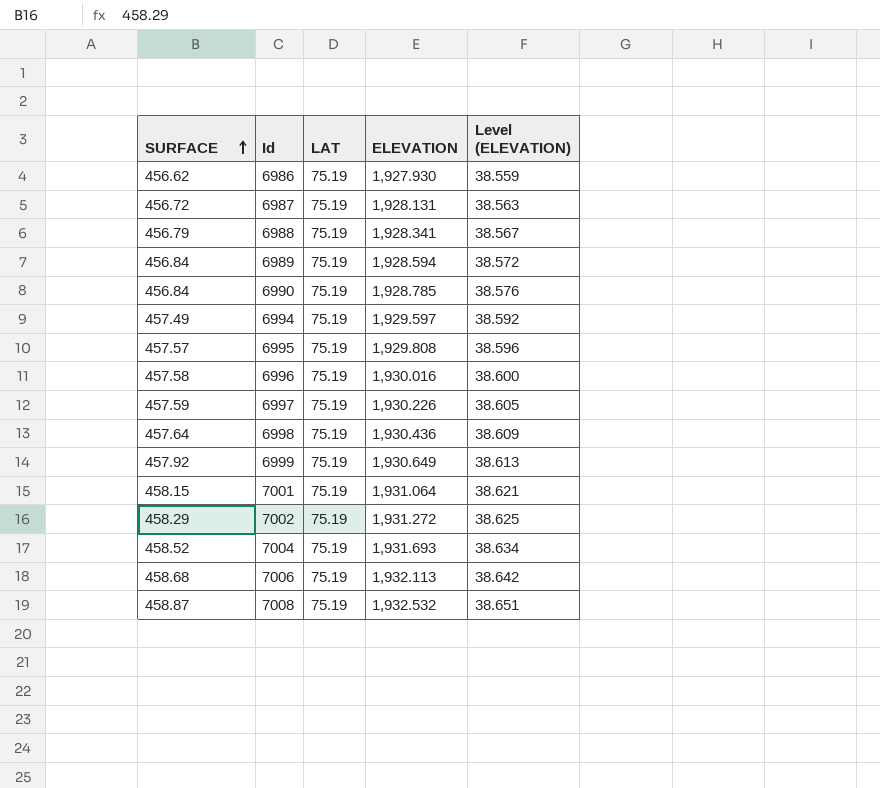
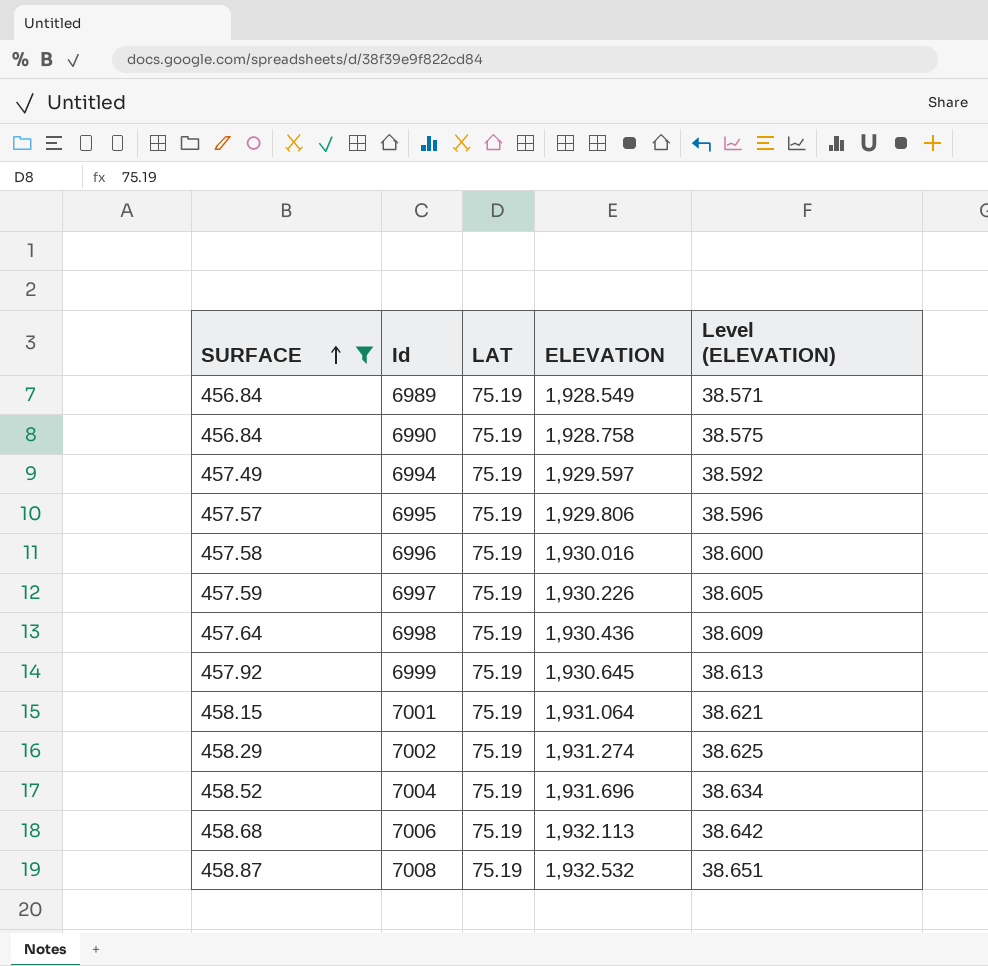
filter: none -> SURFACE >= 456.84
6989 | ELEVATION: 1,928.594 -> 1,928.549
6989 | Level (ELEVATION): 38.572 -> 38.571
6990 | ELEVATION: 1,928.785 -> 1,928.758
6990 | Level (ELEVATION): 38.576 -> 38.575
6995 | ELEVATION: 1,929.808 -> 1,929.806
6999 | ELEVATION: 1,930.649 -> 1,930.645
7002 | ELEVATION: 1,931.272 -> 1,931.274
7004 | ELEVATION: 1,931.693 -> 1,931.696

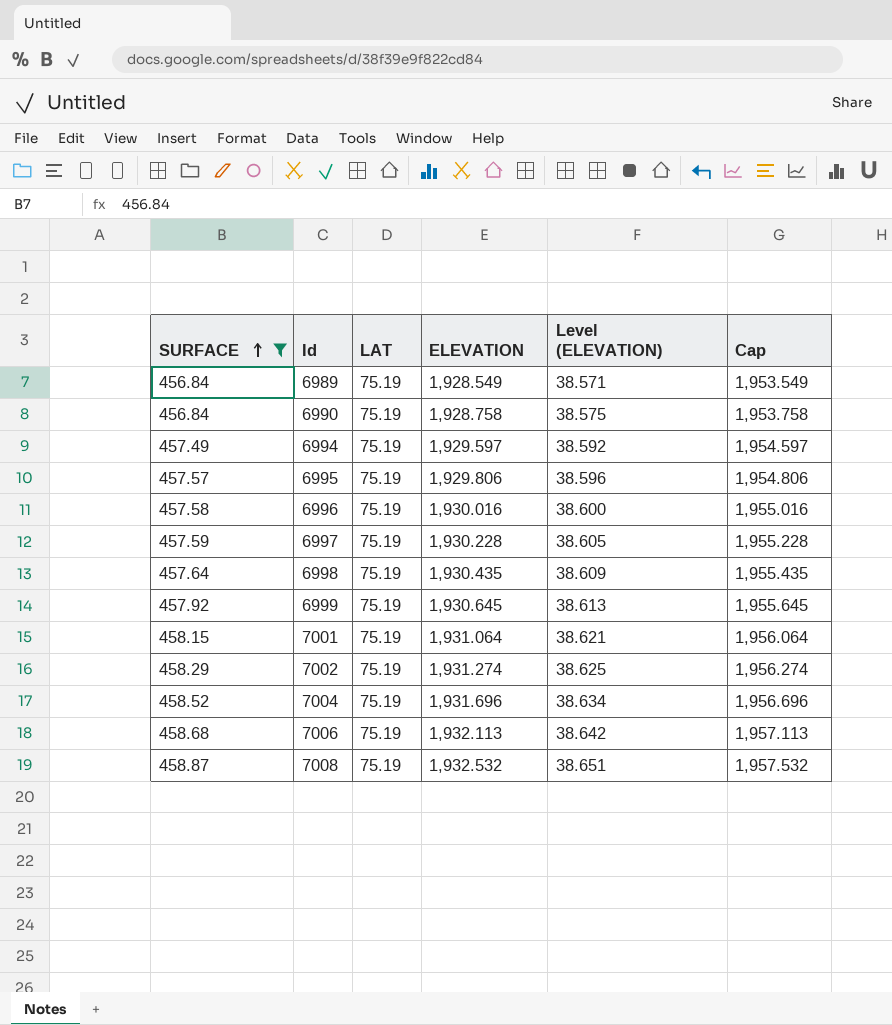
column Cap | formula: none -> [ELEVATION] + 25
6997 | ELEVATION: 1,930.226 -> 1,930.228
6998 | ELEVATION: 1,930.436 -> 1,930.435

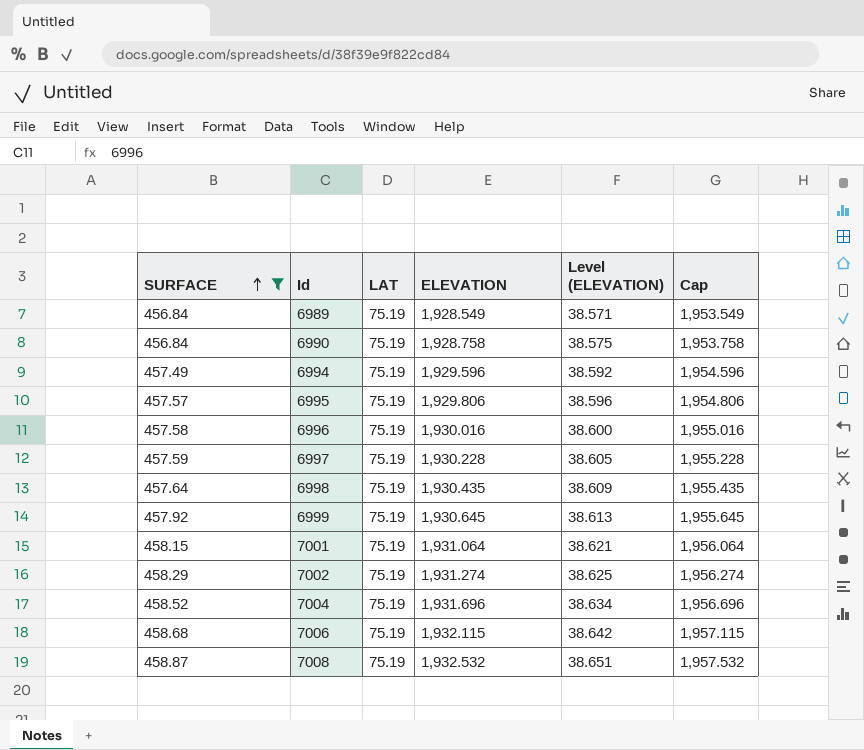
6994 | ELEVATION: 1,929.597 -> 1,929.596
6994 | Cap: 1,954.597 -> 1,954.596
7006 | ELEVATION: 1,932.113 -> 1,932.115
7006 | Cap: 1,957.113 -> 1,957.115

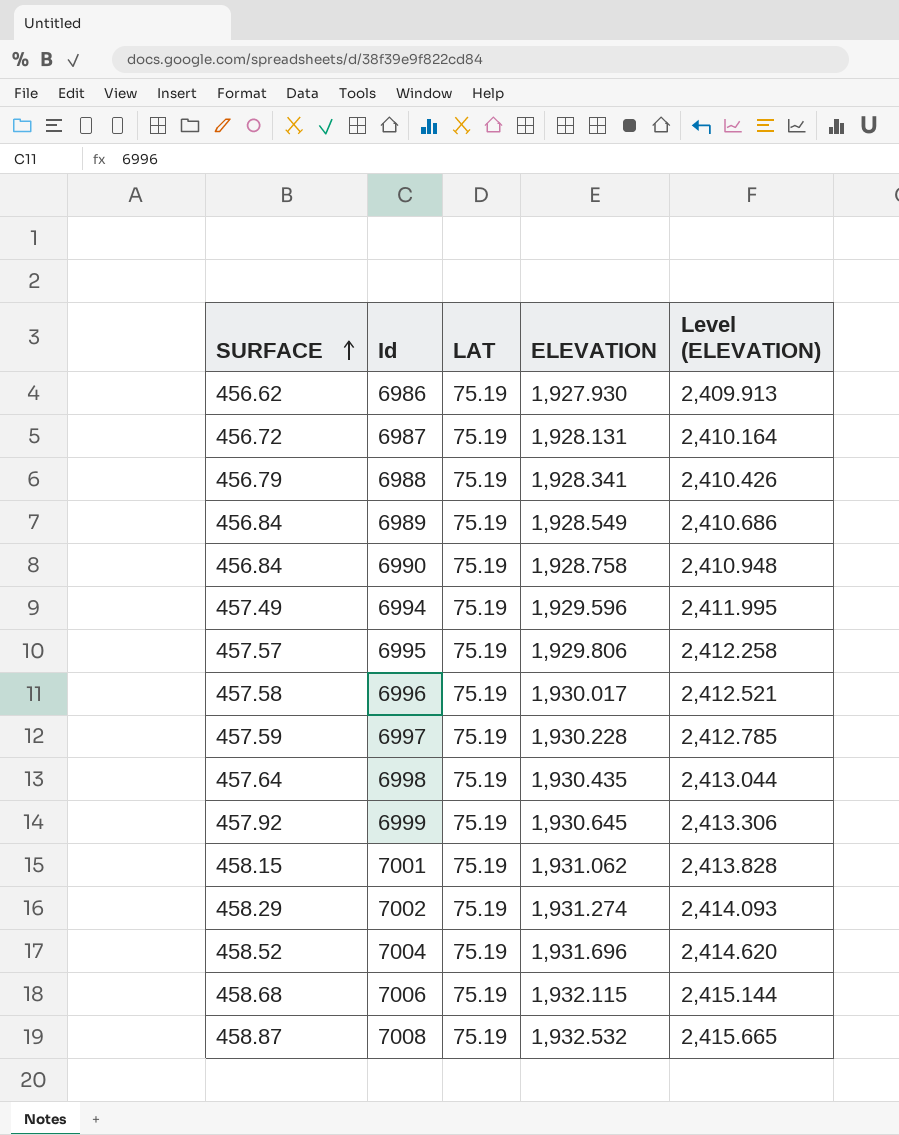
filter: SURFACE >= 456.84 -> none
column Cap | formula: [ELEVATION] + 25 -> none
column Level (ELEVATION) | formula: [ELEVATION] * 0.02 -> [ELEVATION] * 1.25
6996 | ELEVATION: 1,930.016 -> 1,930.017
7001 | ELEVATION: 1,931.064 -> 1,931.062

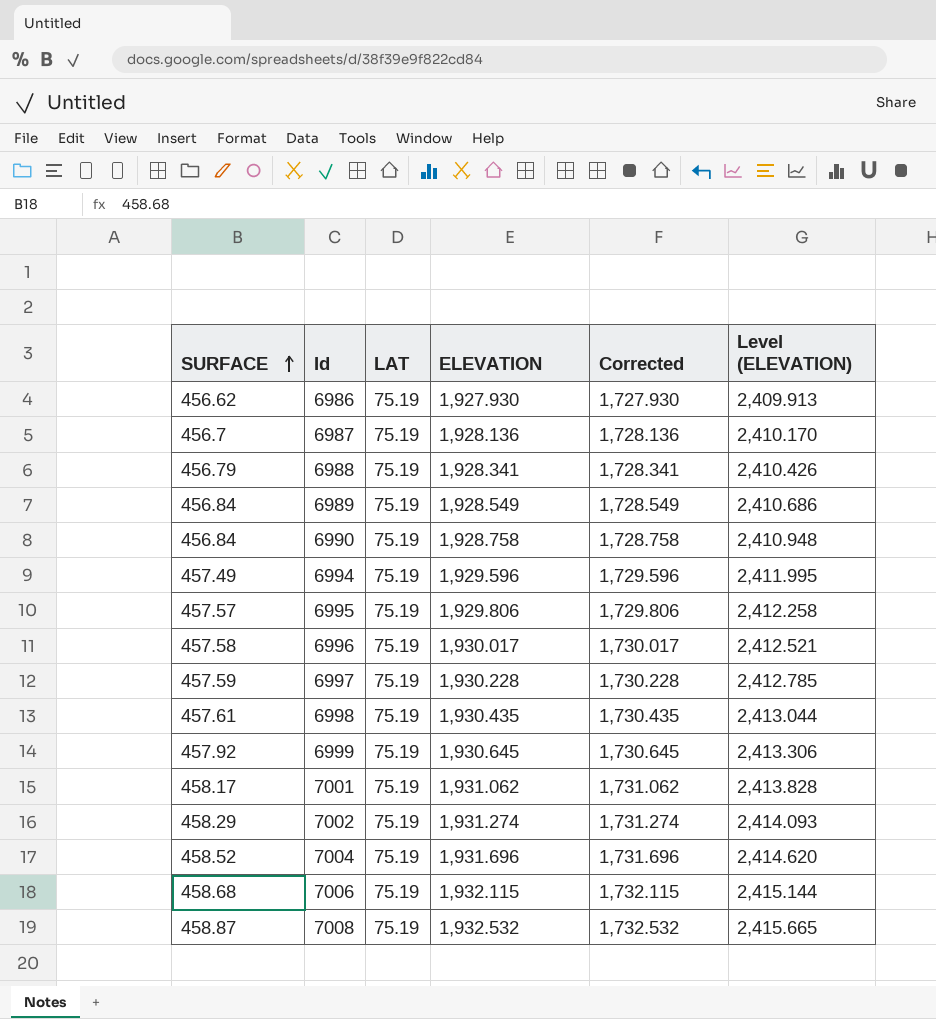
column Corrected | formula: none -> [ELEVATION] - 200
6987 | SURFACE: 456.72 -> 456.7
6987 | ELEVATION: 1,928.131 -> 1,928.136
6987 | Level (ELEVATION): 2,410.164 -> 2,410.170
6998 | SURFACE: 457.64 -> 457.61
7001 | SURFACE: 458.15 -> 458.17

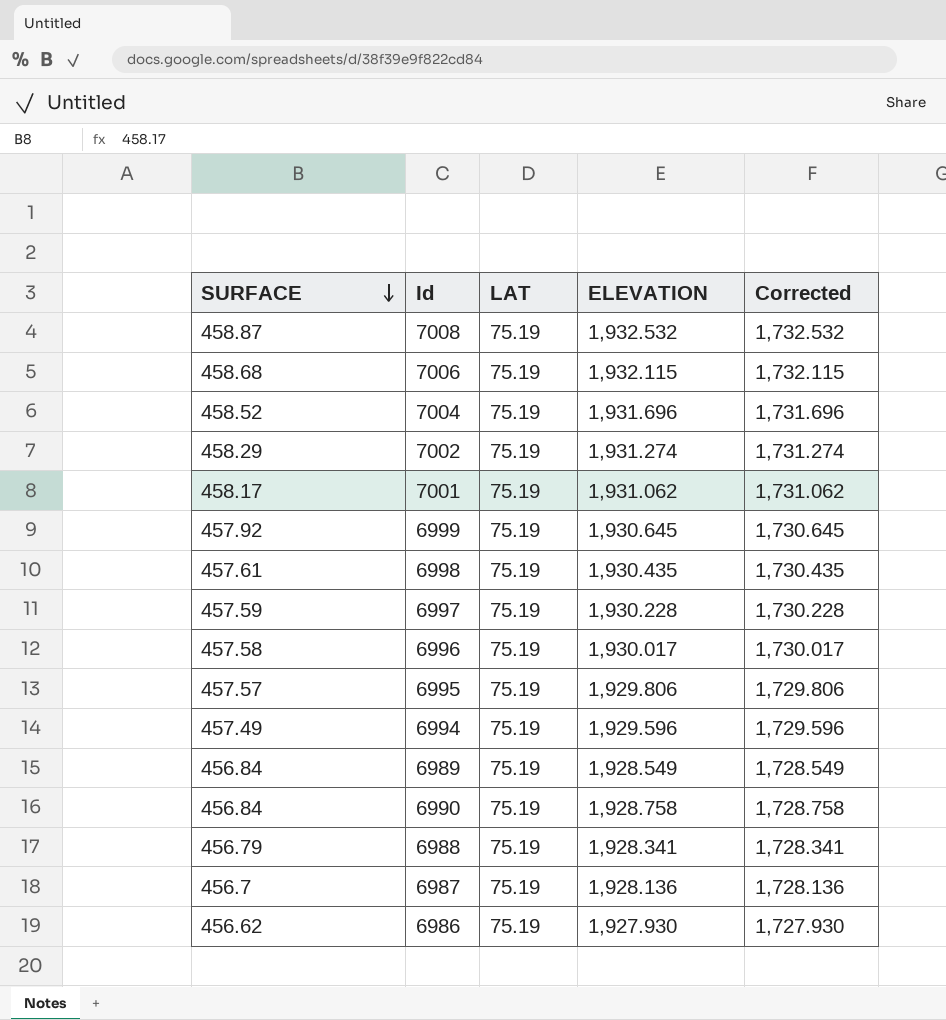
row order: SURFACE ascending -> SURFACE descending
column Level (ELEVATION) | formula: [ELEVATION] * 1.25 -> none

